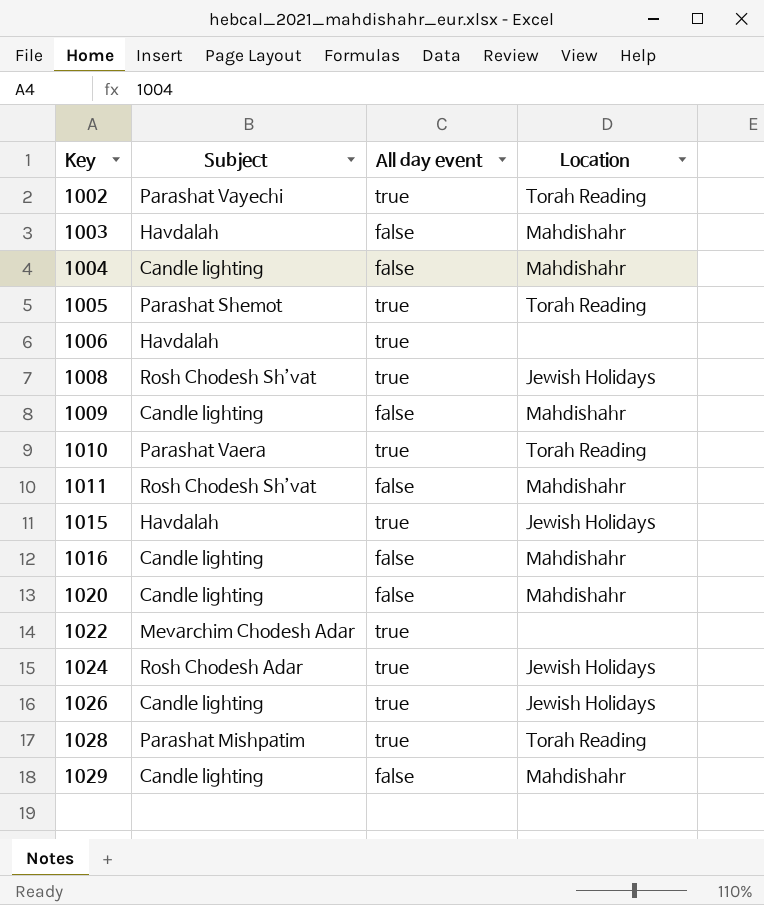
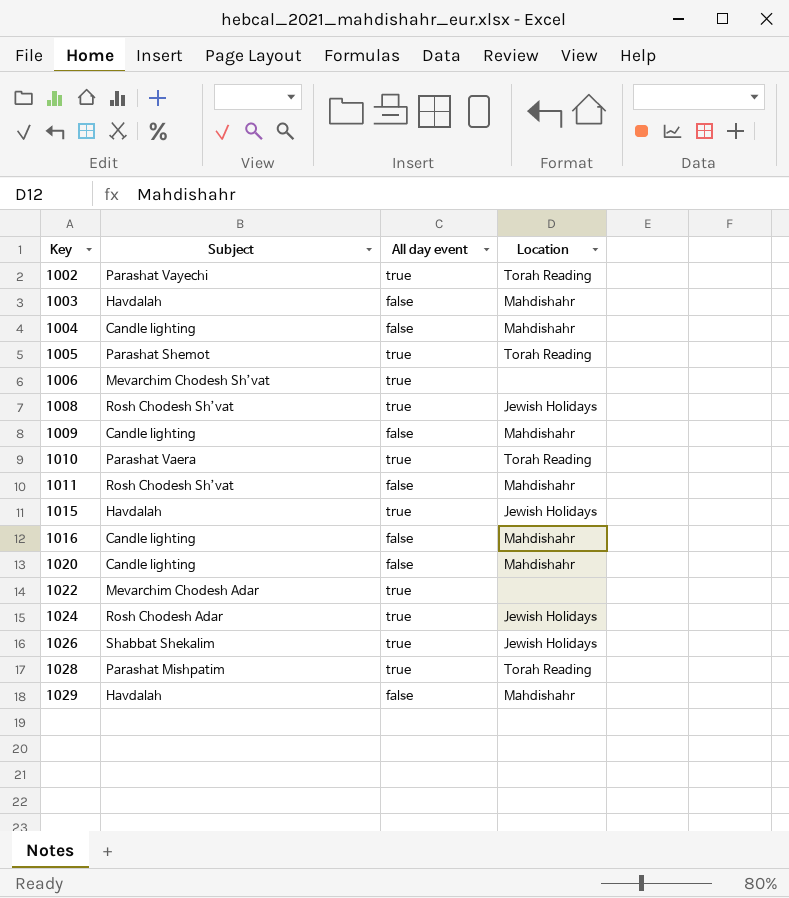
1006 | Subject: Havdalah -> Mevarchim Chodesh Sh’vat
1026 | Subject: Candle lighting -> Shabbat Shekalim
1029 | Subject: Candle lighting -> Havdalah

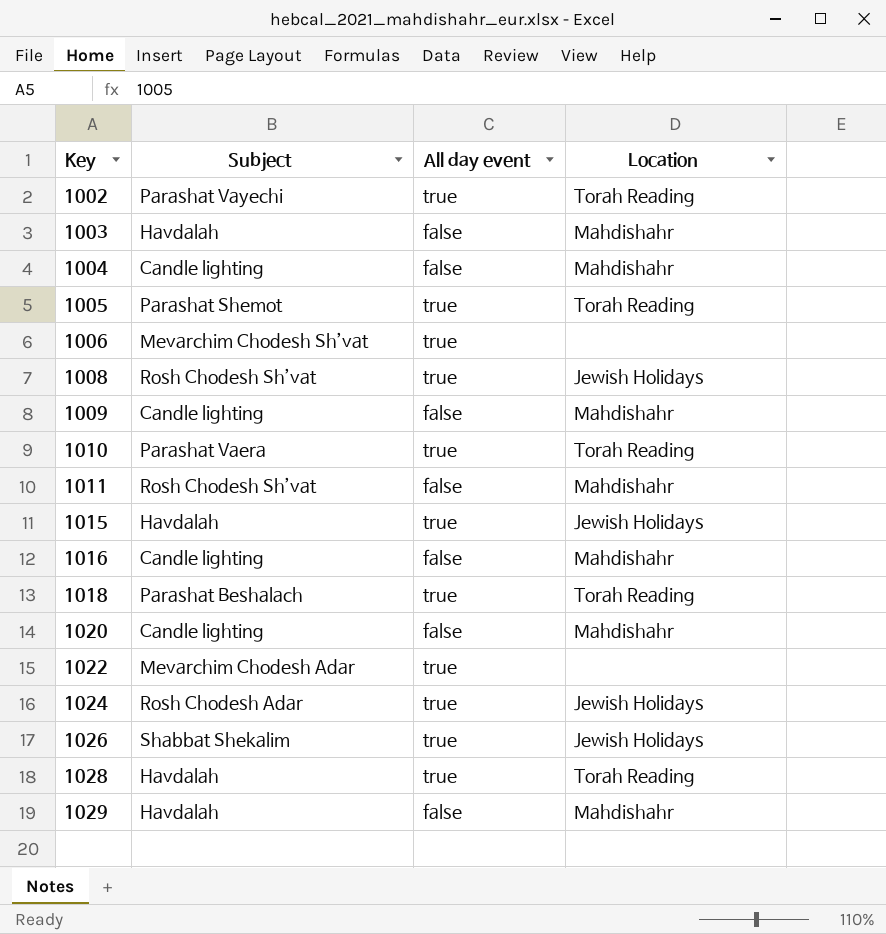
row 1018: none -> Parashat Beshalach | true | Torah Reading
1028 | Subject: Parashat Mishpatim -> Havdalah

